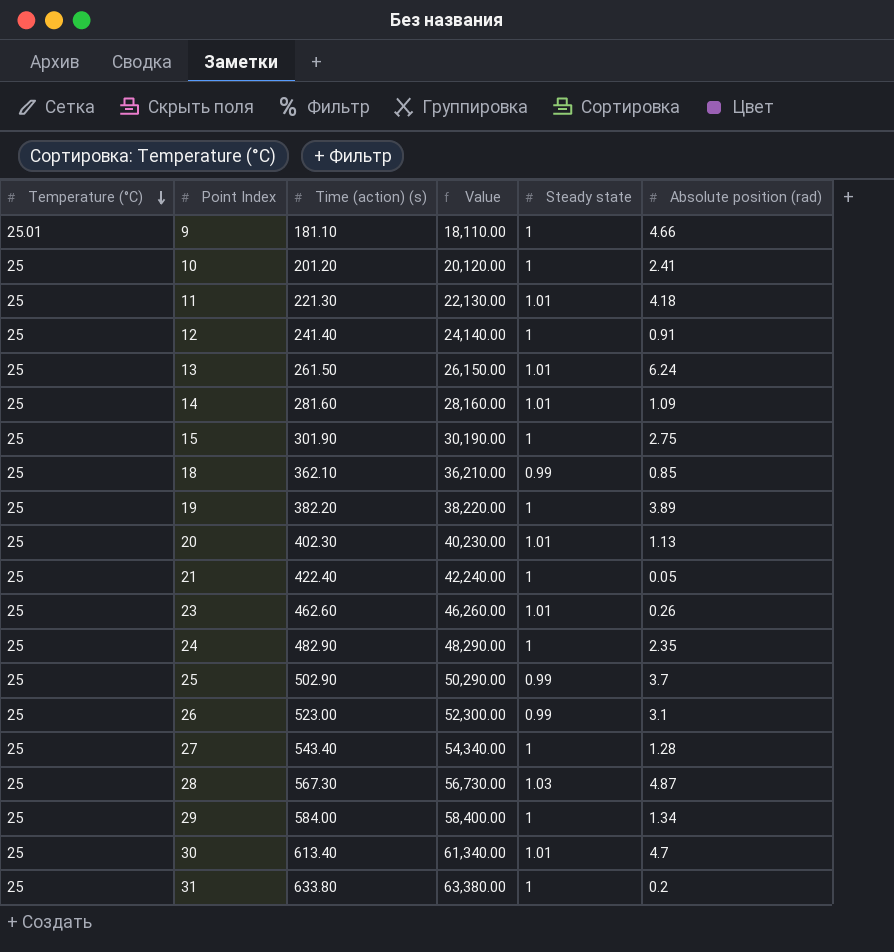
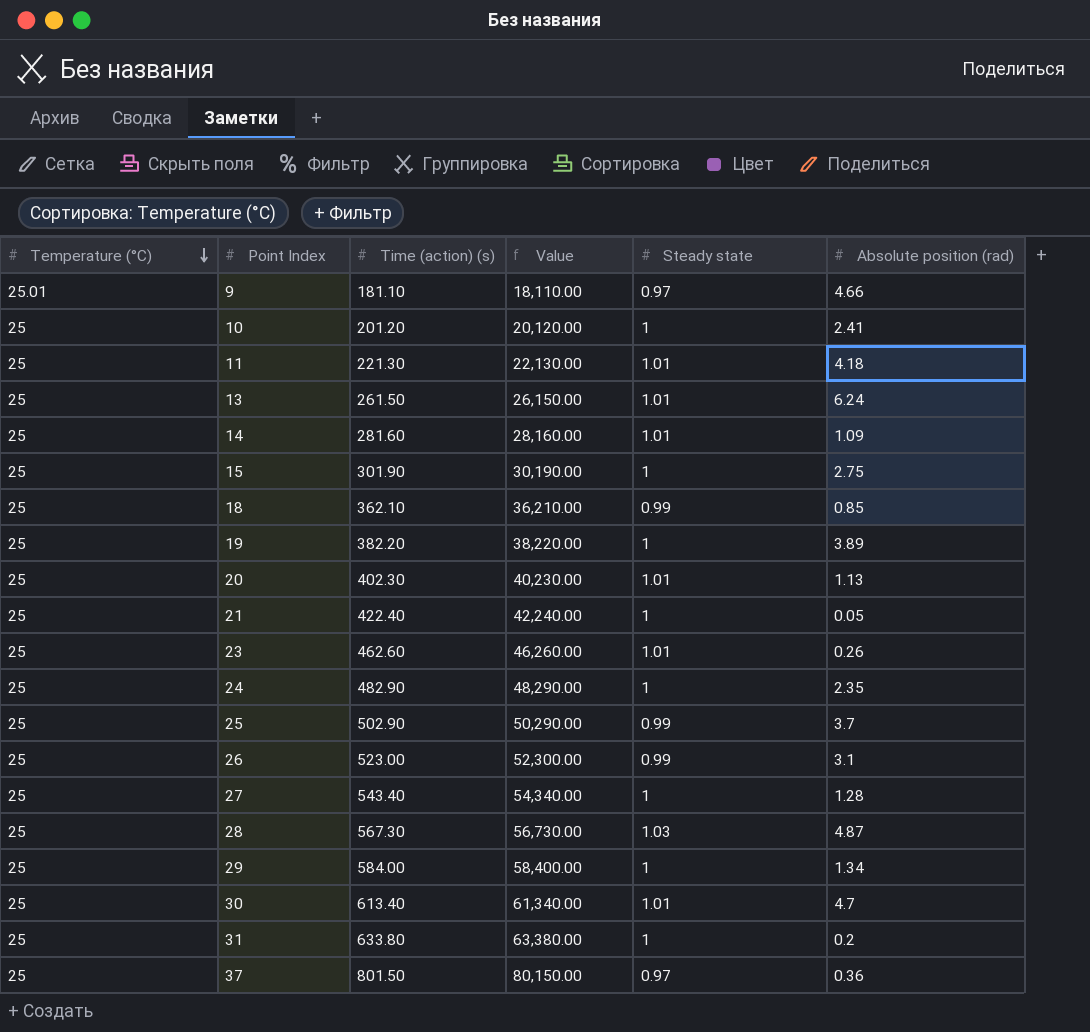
row 12: 25 | 241.40 | 24,140.00 | 1 | 0.91 -> none
9 | Steady state: 1 -> 0.97
row 37: none -> 25 | 801.50 | 80,150.00 | 0.97 | 0.36

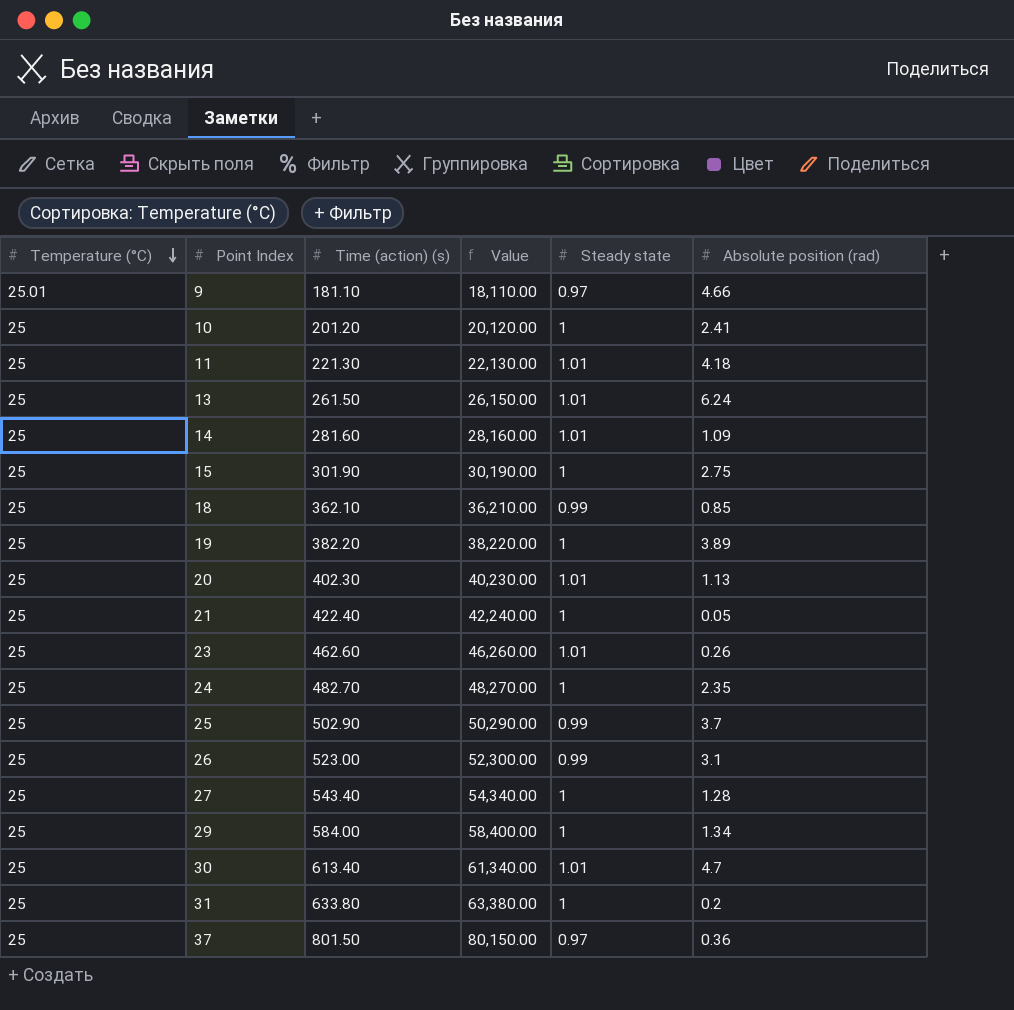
row 28: 25 | 567.30 | 56,730.00 | 1.03 | 4.87 -> none
24 | Time (action) (s): 482.90 -> 482.70
24 | Value: 48,290.00 -> 48,270.00

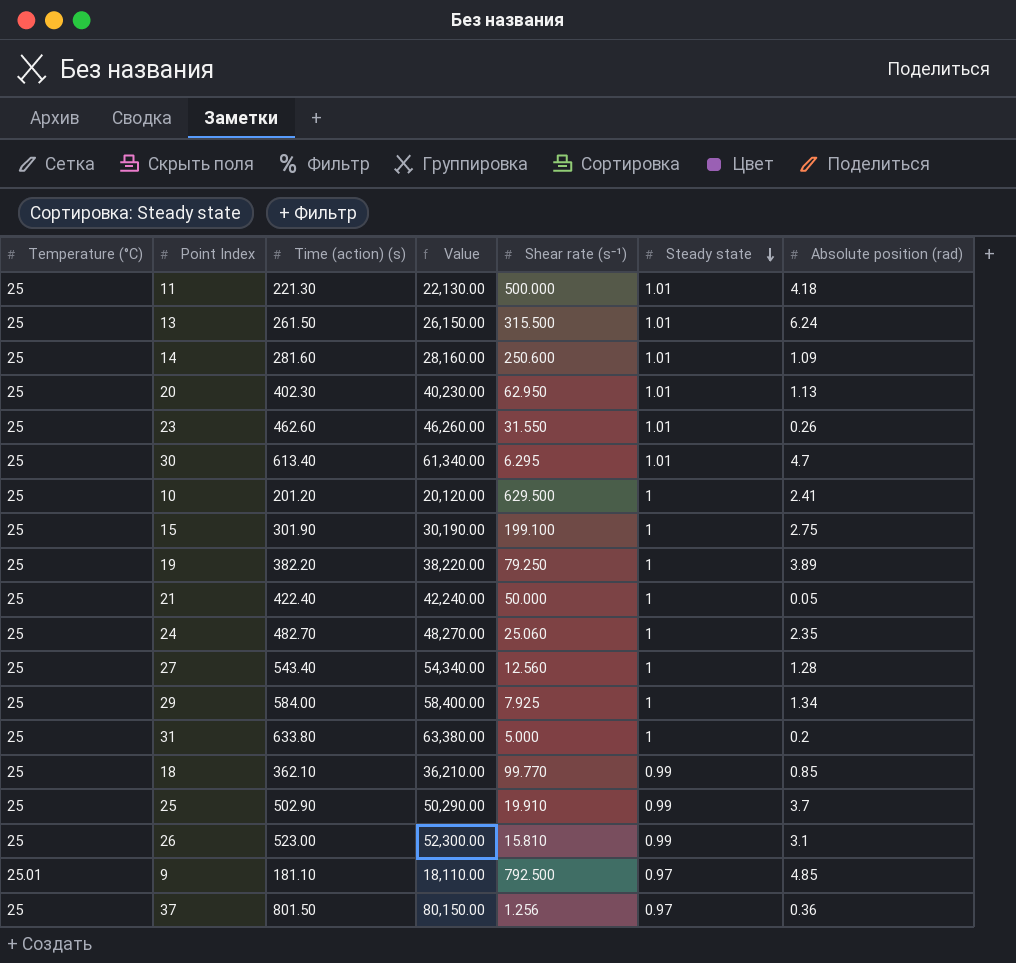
row order: Temperature (°C) descending -> Steady state descending
column Shear rate (s⁻¹) | position: none -> 5
9 | Absolute position (rad): 4.66 -> 4.85

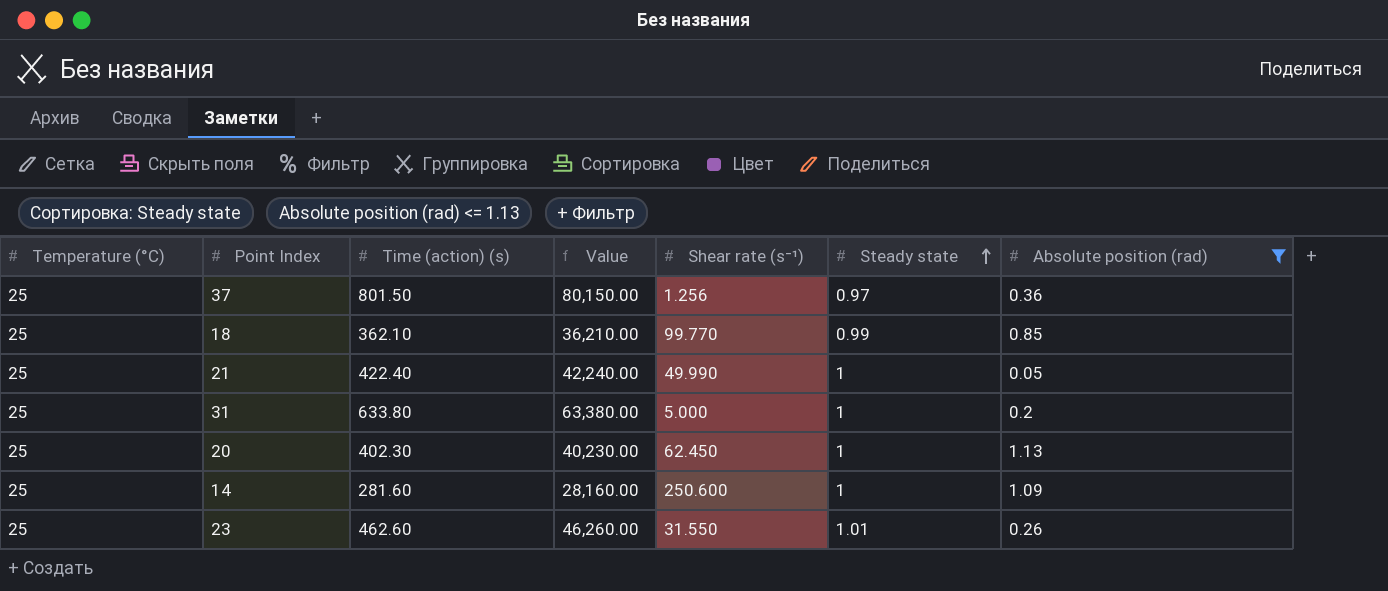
filter: none -> Absolute position (rad) <= 1.13
row order: Steady state descending -> Steady state ascending
21 | Shear rate (s⁻¹): 50.000 -> 49.990
20 | Shear rate (s⁻¹): 62.950 -> 62.450
20 | Steady state: 1.01 -> 1
14 | Steady state: 1.01 -> 1

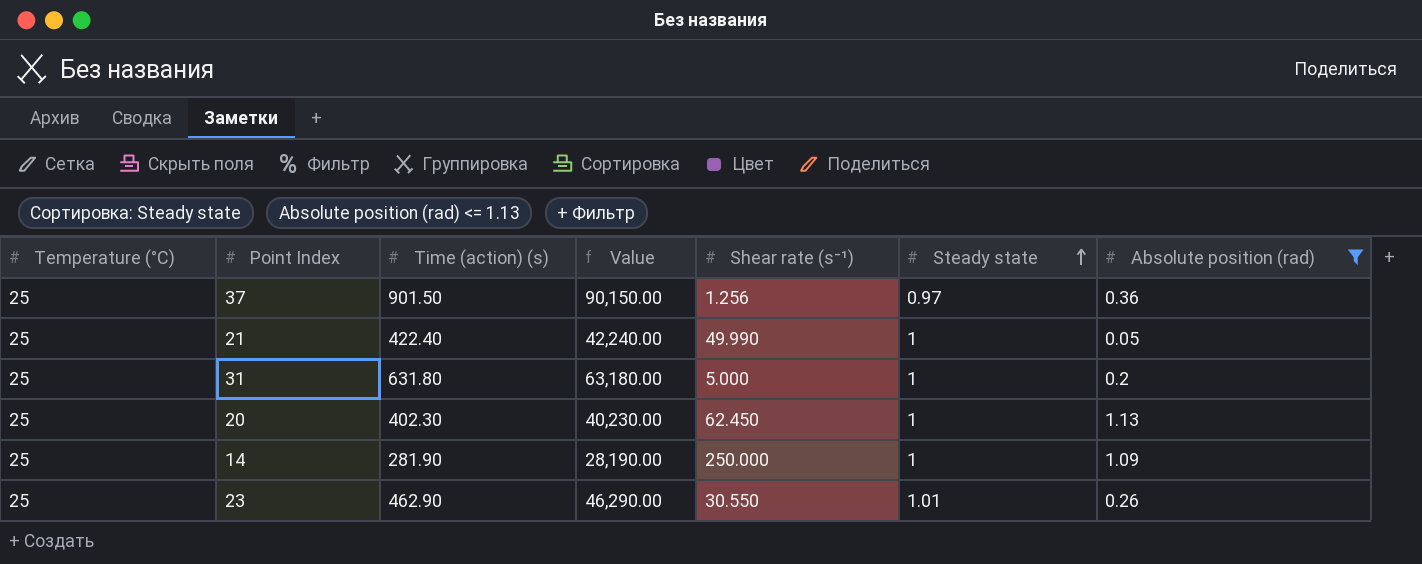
row 18: 25 | 362.10 | 36,210.00 | 99.770 | 0.99 | 0.85 -> none
37 | Time (action) (s): 801.50 -> 901.50
37 | Value: 80,150.00 -> 90,150.00
31 | Time (action) (s): 633.80 -> 631.80
31 | Value: 63,380.00 -> 63,180.00
14 | Time (action) (s): 281.60 -> 281.90
14 | Value: 28,160.00 -> 28,190.00
14 | Shear rate (s⁻¹): 250.600 -> 250.000
23 | Time (action) (s): 462.60 -> 462.90
23 | Value: 46,260.00 -> 46,290.00
23 | Shear rate (s⁻¹): 31.550 -> 30.550

